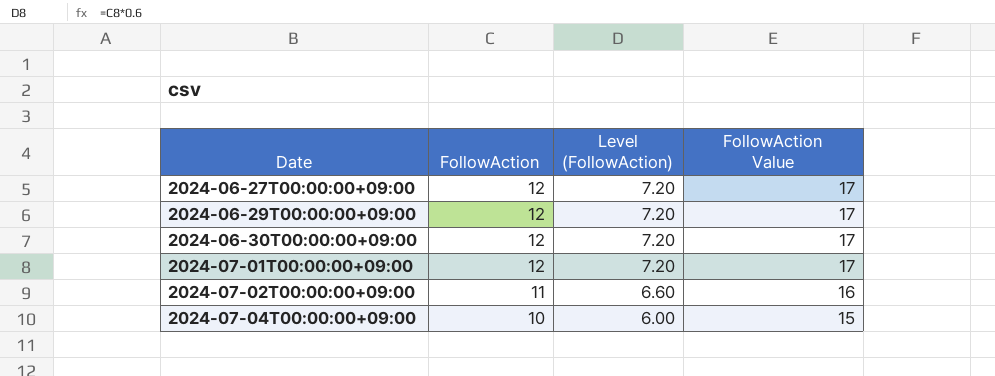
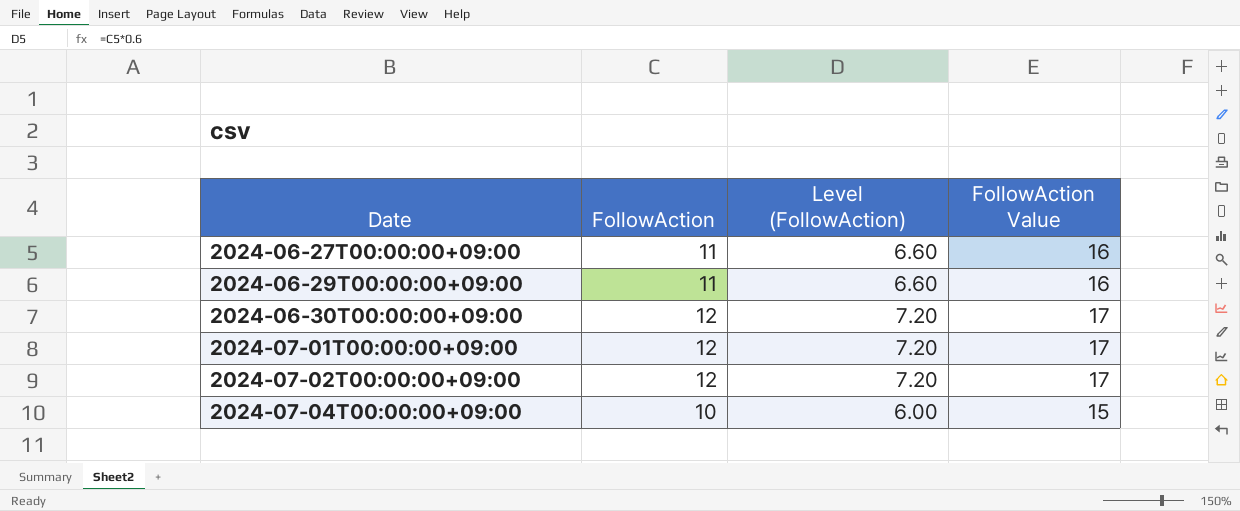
2024-06-27T00:00:00+09:00 | FollowAction: 12 -> 11
2024-06-27T00:00:00+09:00 | Level (FollowAction): 7.20 -> 6.60
2024-06-27T00:00:00+09:00 | FollowAction Value: 17 -> 16
2024-06-29T00:00:00+09:00 | FollowAction: 12 -> 11
2024-06-29T00:00:00+09:00 | Level (FollowAction): 7.20 -> 6.60
2024-06-29T00:00:00+09:00 | FollowAction Value: 17 -> 16
2024-07-02T00:00:00+09:00 | FollowAction: 11 -> 12
2024-07-02T00:00:00+09:00 | Level (FollowAction): 6.60 -> 7.20
2024-07-02T00:00:00+09:00 | FollowAction Value: 16 -> 17

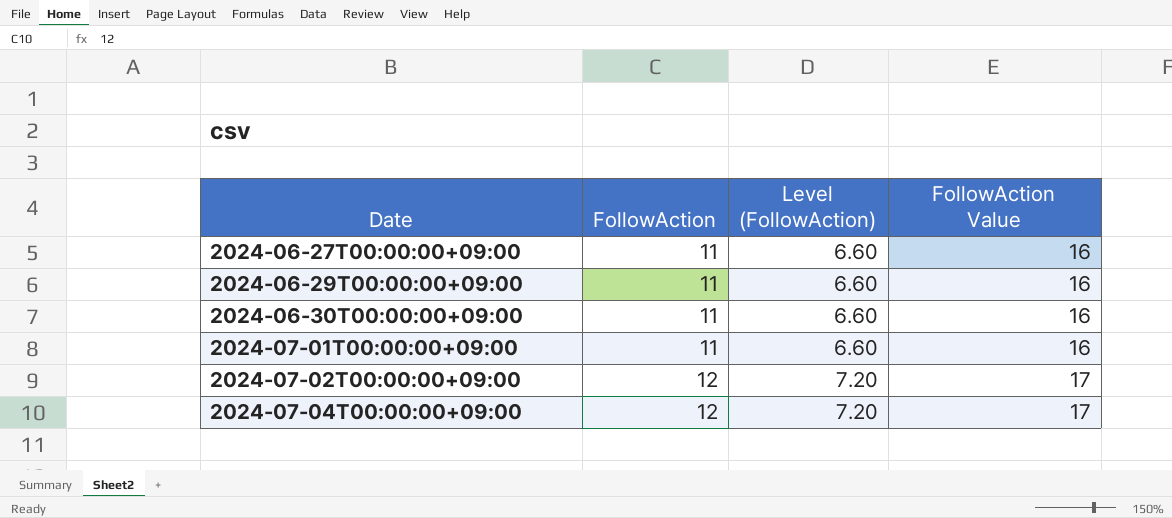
2024-06-30T00:00:00+09:00 | FollowAction: 12 -> 11
2024-06-30T00:00:00+09:00 | Level (FollowAction): 7.20 -> 6.60
2024-06-30T00:00:00+09:00 | FollowAction Value: 17 -> 16
2024-07-01T00:00:00+09:00 | FollowAction: 12 -> 11
2024-07-01T00:00:00+09:00 | Level (FollowAction): 7.20 -> 6.60
2024-07-01T00:00:00+09:00 | FollowAction Value: 17 -> 16
2024-07-04T00:00:00+09:00 | FollowAction: 10 -> 12
2024-07-04T00:00:00+09:00 | Level (FollowAction): 6.00 -> 7.20
2024-07-04T00:00:00+09:00 | FollowAction Value: 15 -> 17

